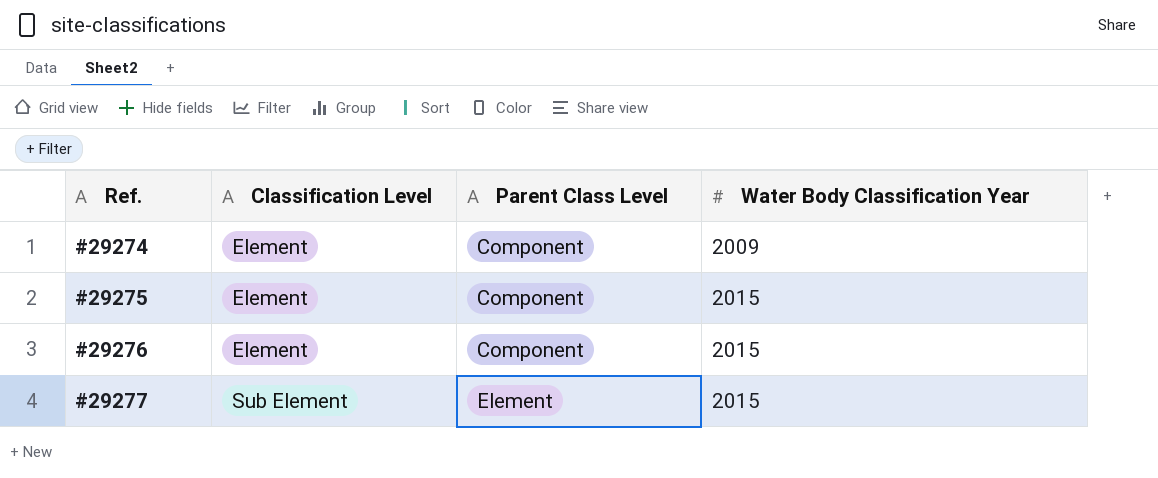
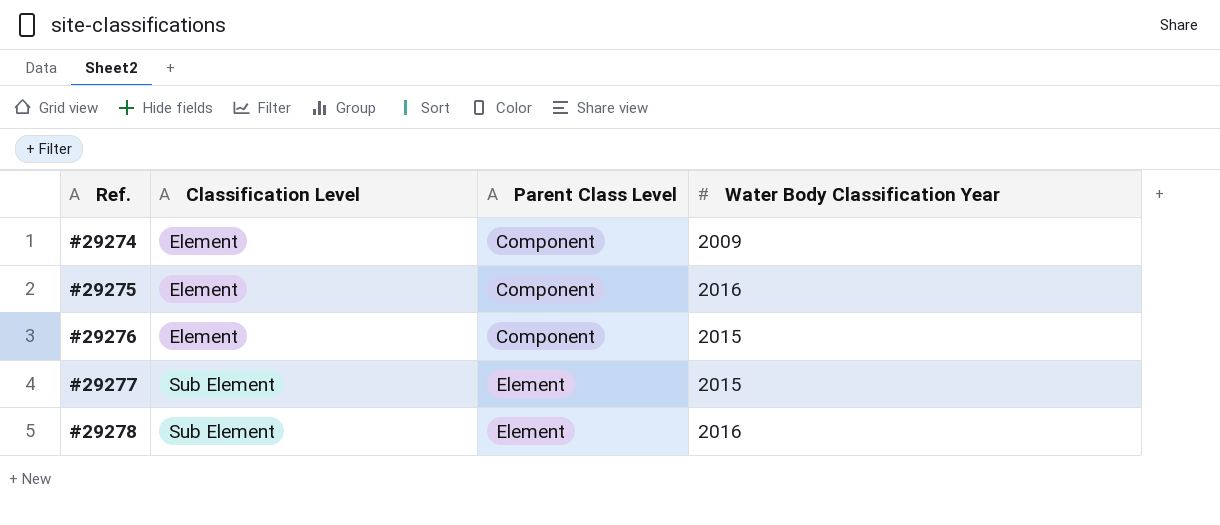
#29275 | Water Body Classification Year: 2015 -> 2016
row #29278: none -> Sub Element | Element | 2016

